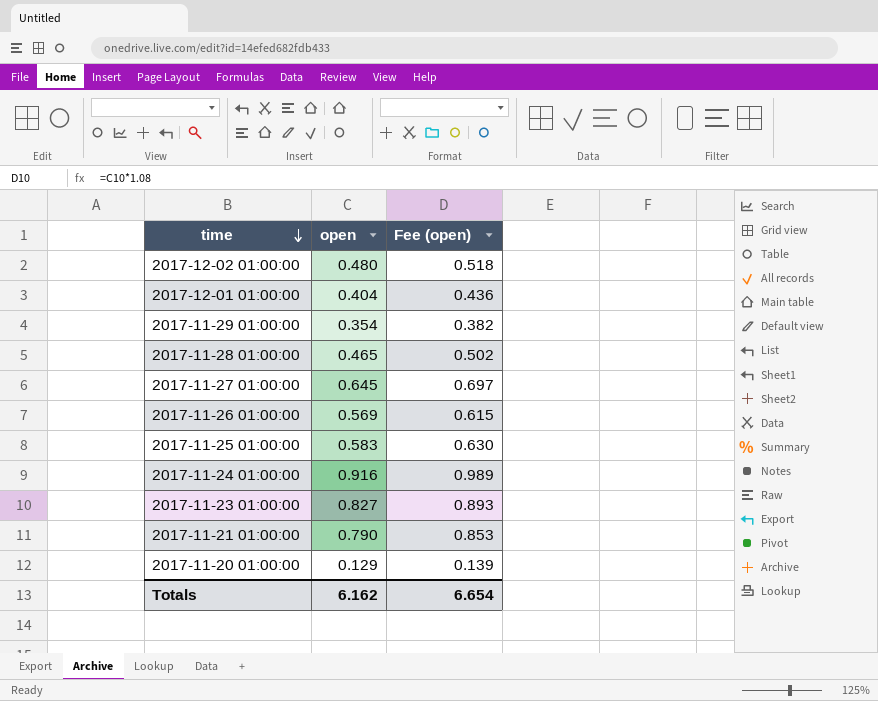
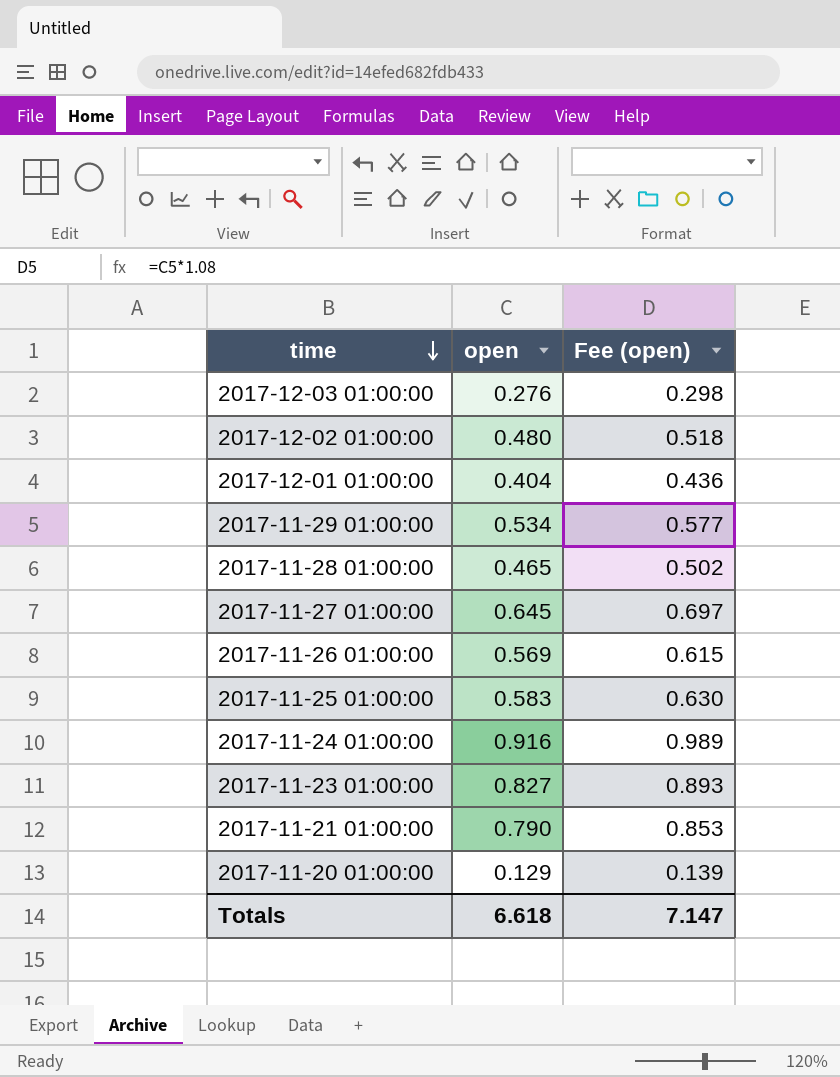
row 2017-12-03 01:00:00: none -> 0.276 | 0.298
2017-11-29 01:00:00 | open: 0.354 -> 0.534
2017-11-29 01:00:00 | Fee (open): 0.382 -> 0.577
Totals | open: 6.162 -> 6.618
Totals | Fee (open): 6.654 -> 7.147

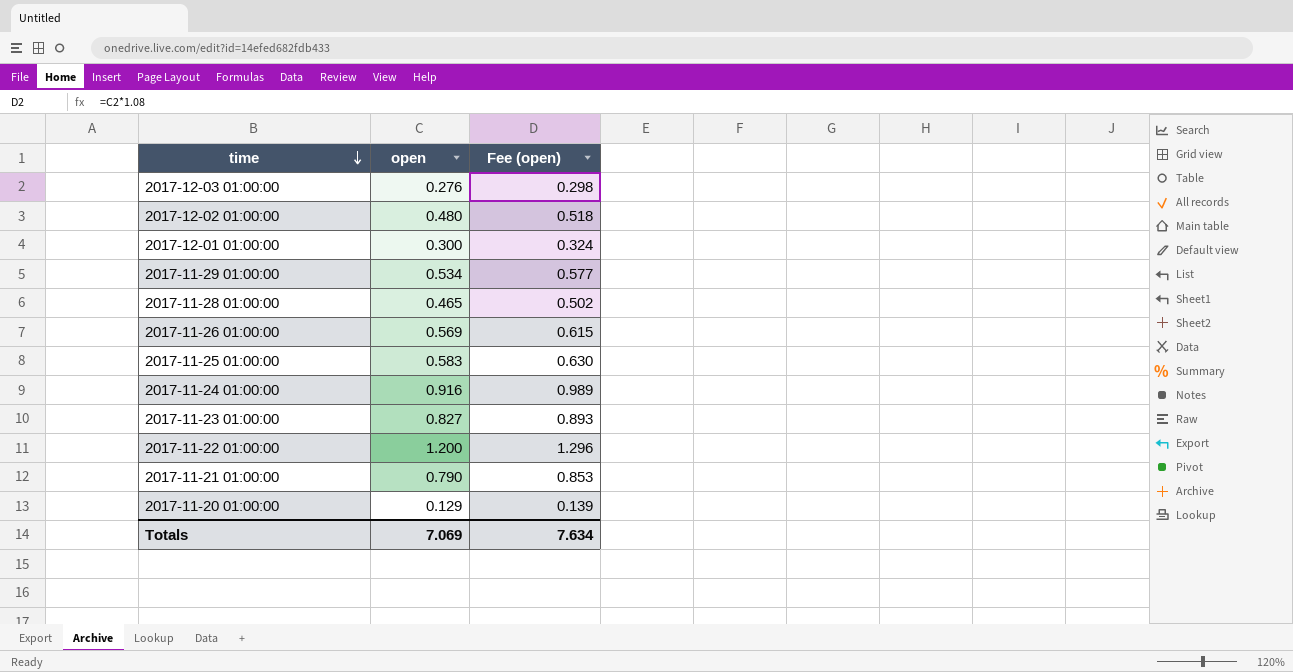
row 2017-11-27 01:00:00: 0.645 | 0.697 -> none
2017-12-01 01:00:00 | open: 0.404 -> 0.300
2017-12-01 01:00:00 | Fee (open): 0.436 -> 0.324
row 2017-11-22 01:00:00: none -> 1.200 | 1.296
Totals | open: 6.618 -> 7.069
Totals | Fee (open): 7.147 -> 7.634

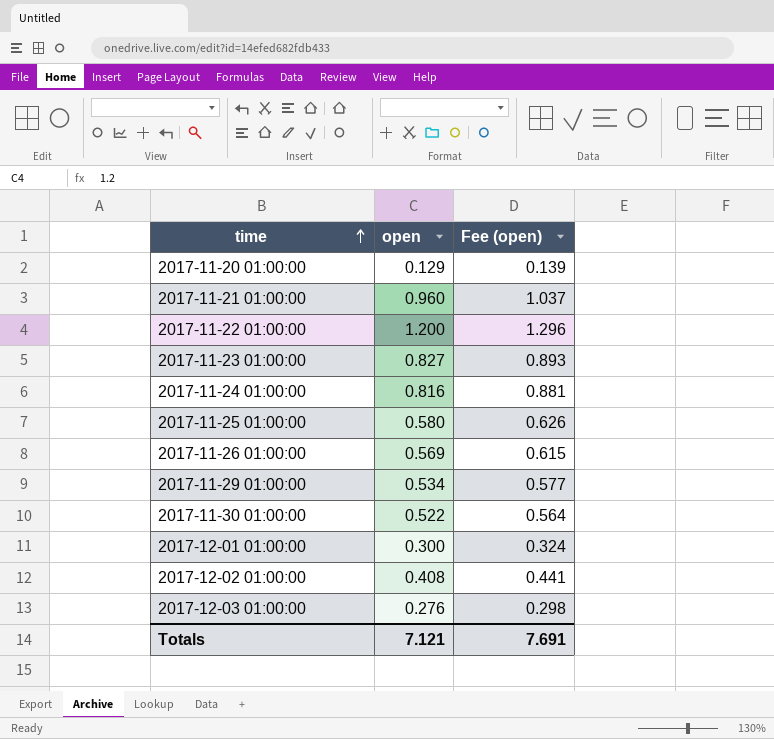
row order: time descending -> time ascending
row 2017-11-28 01:00:00: 0.465 | 0.502 -> none
2017-11-21 01:00:00 | open: 0.790 -> 0.960
2017-11-21 01:00:00 | Fee (open): 0.853 -> 1.037
2017-11-24 01:00:00 | open: 0.916 -> 0.816
2017-11-24 01:00:00 | Fee (open): 0.989 -> 0.881
2017-11-25 01:00:00 | open: 0.583 -> 0.580
2017-11-25 01:00:00 | Fee (open): 0.630 -> 0.626
row 2017-11-30 01:00:00: none -> 0.522 | 0.564
2017-12-02 01:00:00 | open: 0.480 -> 0.408
2017-12-02 01:00:00 | Fee (open): 0.518 -> 0.441
Totals | open: 7.069 -> 7.121
Totals | Fee (open): 7.634 -> 7.691

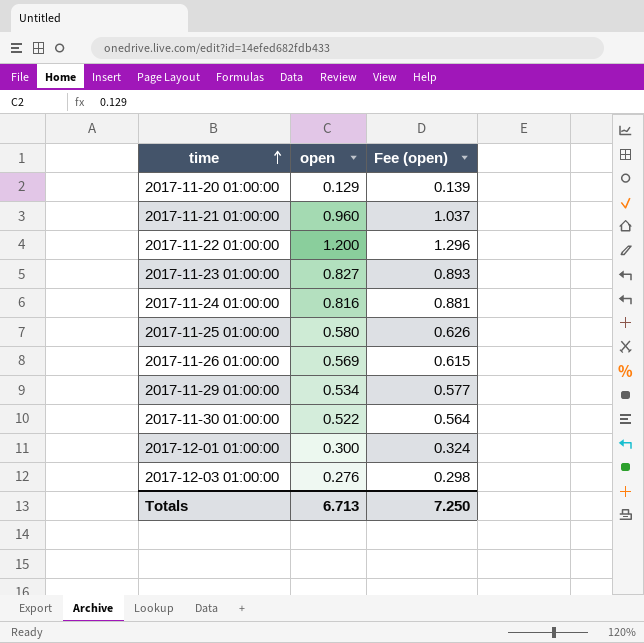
row 2017-12-02 01:00:00: 0.408 | 0.441 -> none
Totals | open: 7.121 -> 6.713
Totals | Fee (open): 7.691 -> 7.250

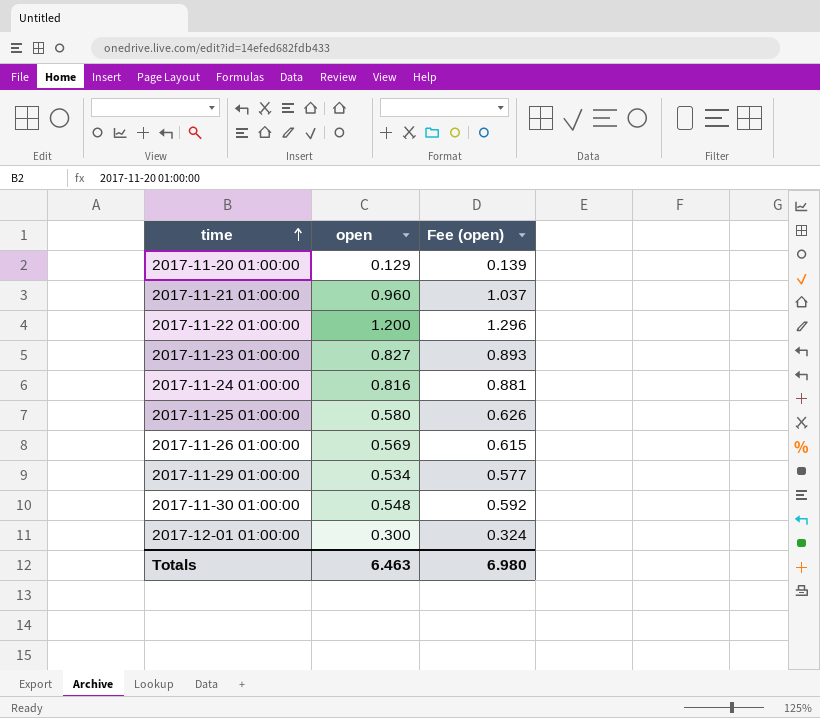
row 2017-12-03 01:00:00: 0.276 | 0.298 -> none
2017-11-30 01:00:00 | open: 0.522 -> 0.548
2017-11-30 01:00:00 | Fee (open): 0.564 -> 0.592
Totals | open: 6.713 -> 6.463
Totals | Fee (open): 7.250 -> 6.980

